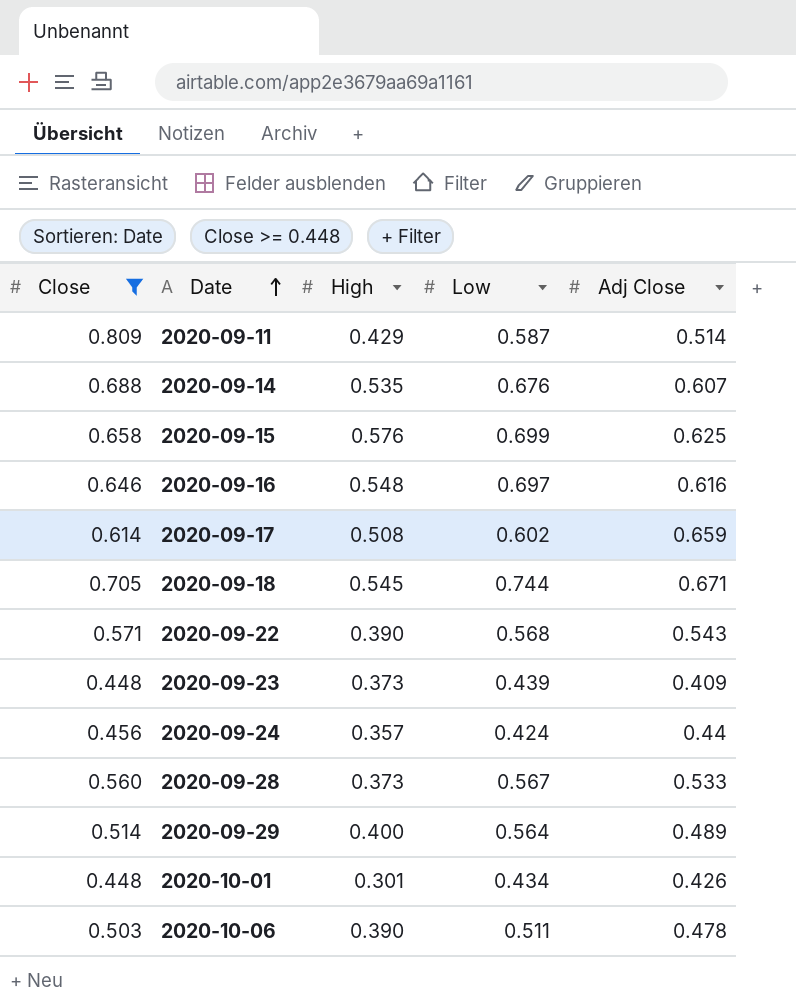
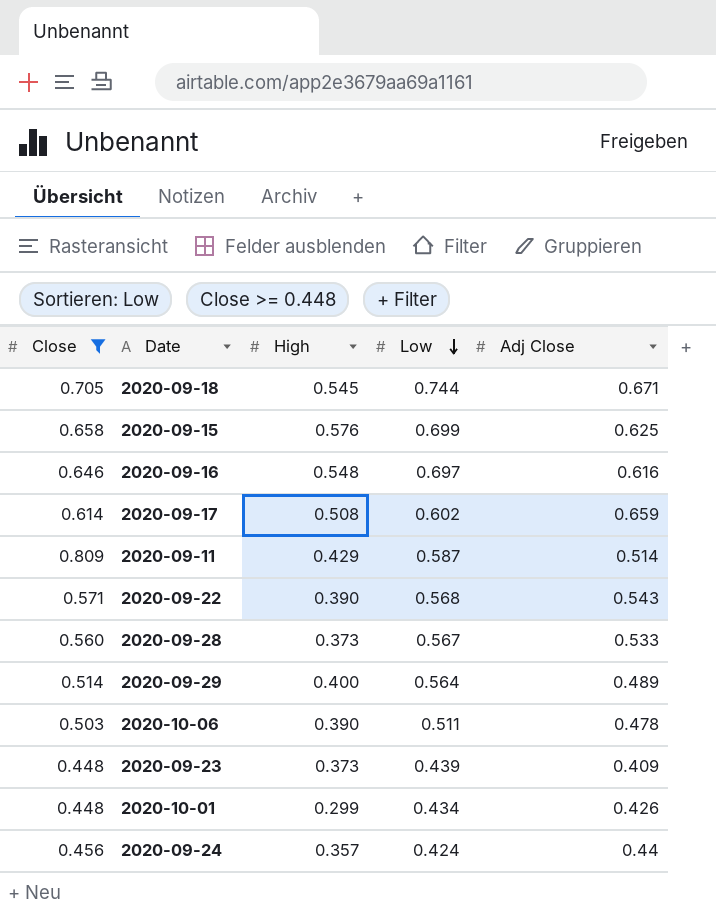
row order: Date ascending -> Low descending
row 2020-09-14: 0.688 | 0.535 | 0.676 | 0.607 -> none
2020-10-01 | High: 0.301 -> 0.299

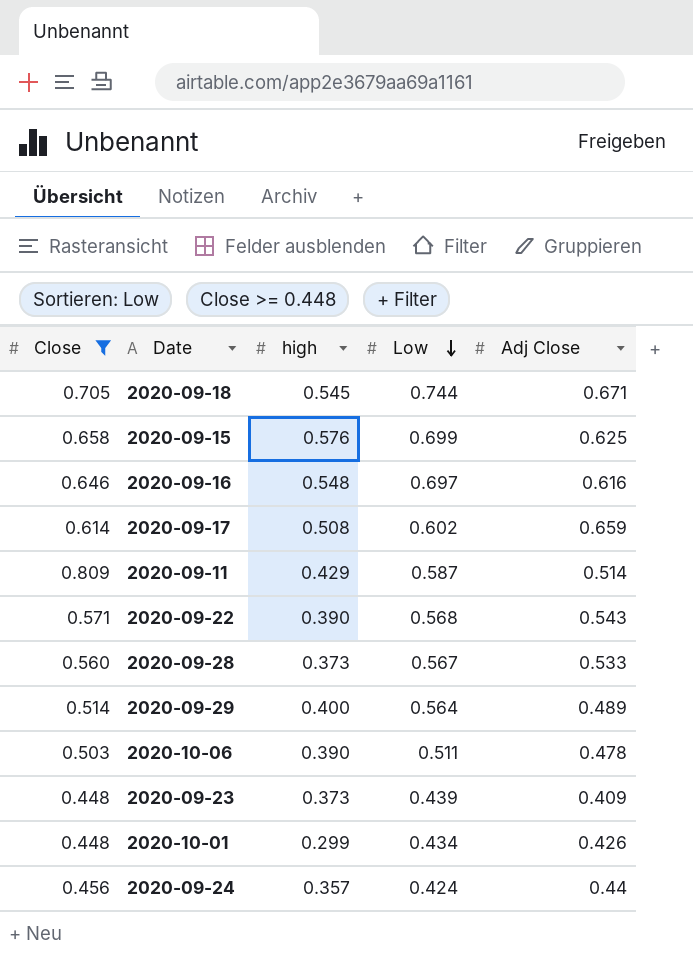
column name: High -> high

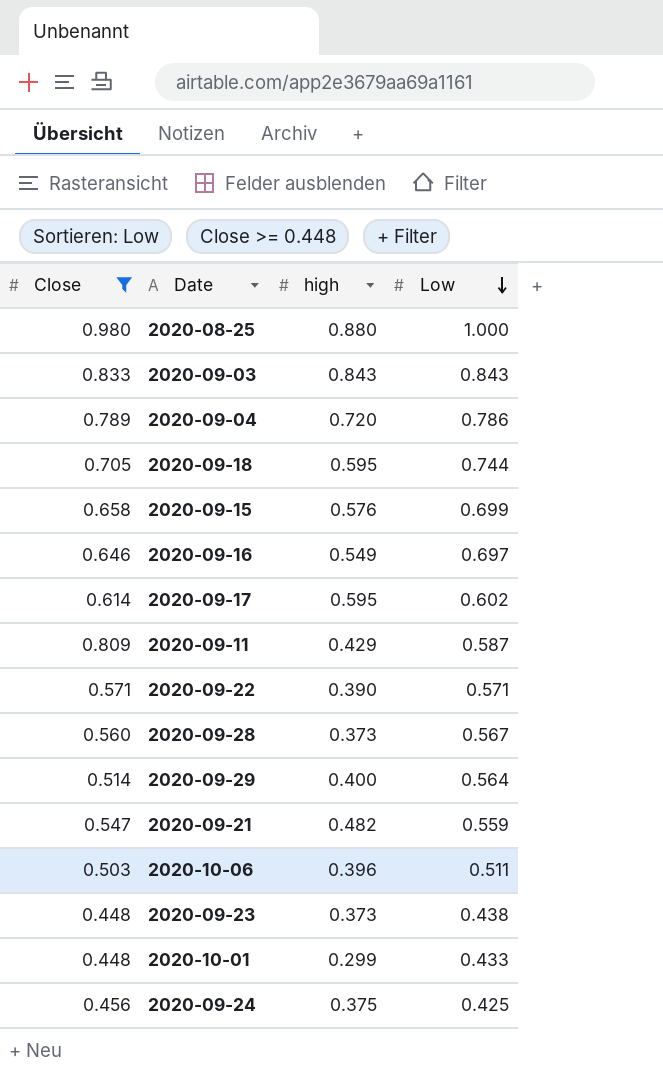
column Adj Close | position: 5 -> none
row 2020-08-25: none -> 0.980 | 0.880 | 1.000
row 2020-09-03: none -> 0.833 | 0.843 | 0.843
row 2020-09-04: none -> 0.789 | 0.720 | 0.786
2020-09-18 | high: 0.545 -> 0.595
2020-09-16 | high: 0.548 -> 0.549
2020-09-17 | high: 0.508 -> 0.595
2020-09-22 | Low: 0.568 -> 0.571
row 2020-09-21: none -> 0.547 | 0.482 | 0.559
2020-10-06 | high: 0.390 -> 0.396
2020-09-23 | Low: 0.439 -> 0.438
2020-10-01 | Low: 0.434 -> 0.433
2020-09-24 | high: 0.357 -> 0.375
2020-09-24 | Low: 0.424 -> 0.425

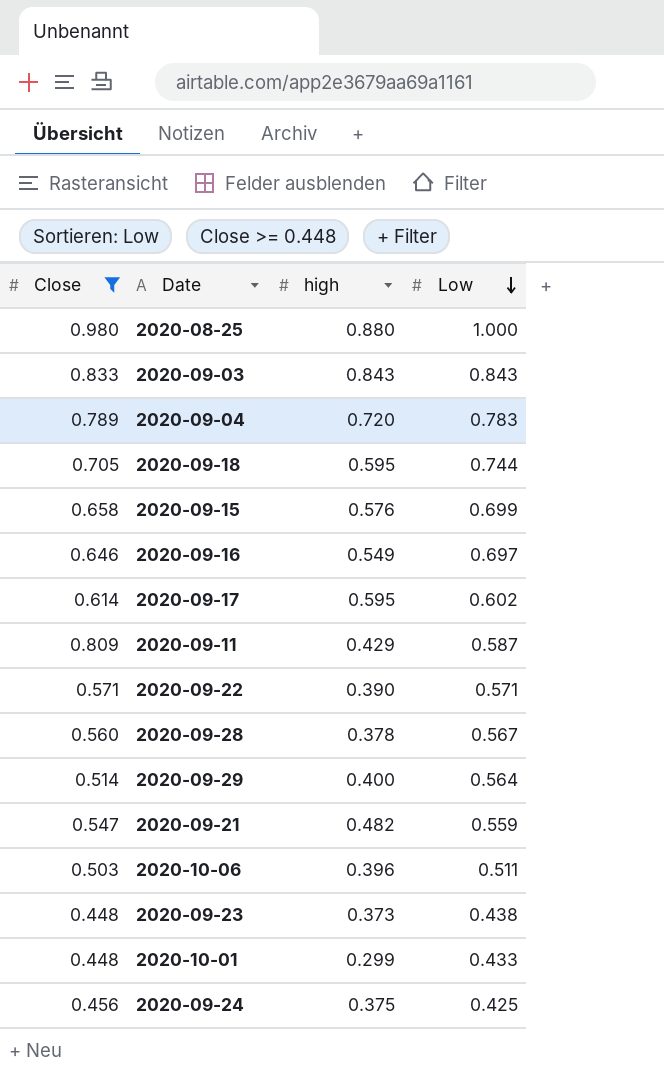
2020-09-04 | Low: 0.786 -> 0.783
2020-09-28 | high: 0.373 -> 0.378

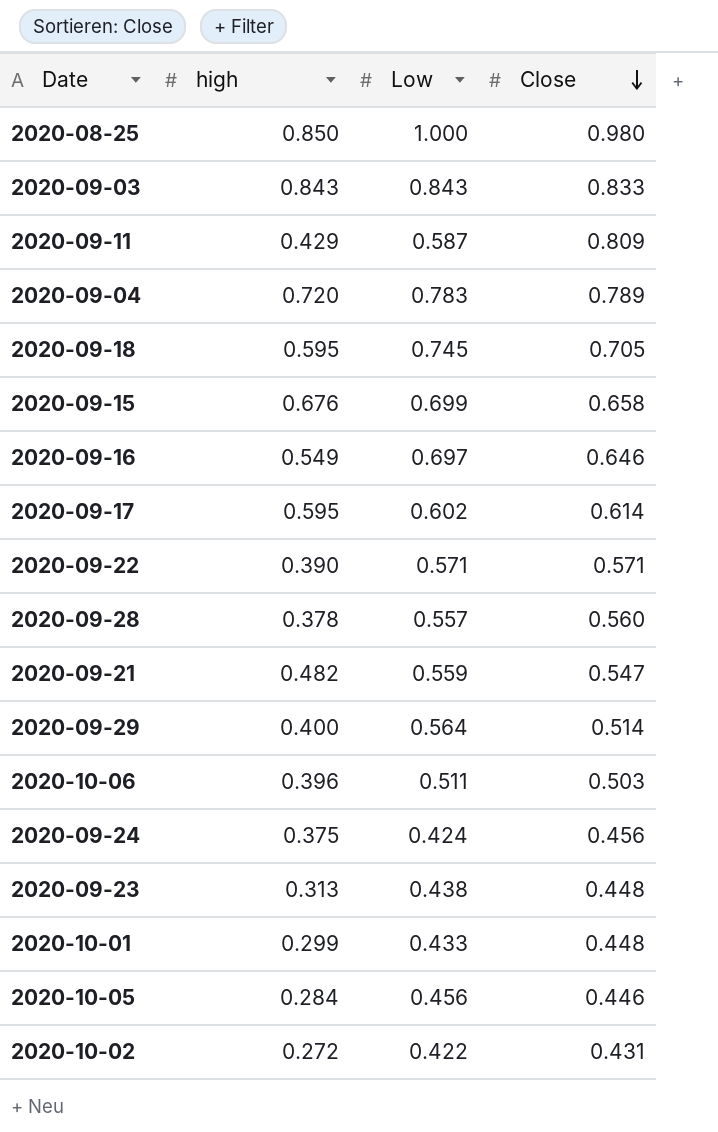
filter: Close >= 0.448 -> none
row order: Low descending -> Close descending
column Close | position: 1 -> 4
2020-08-25 | high: 0.880 -> 0.850
2020-09-18 | Low: 0.744 -> 0.745
2020-09-15 | high: 0.576 -> 0.676
2020-09-28 | Low: 0.567 -> 0.557
2020-09-24 | Low: 0.425 -> 0.424
2020-09-23 | high: 0.373 -> 0.313

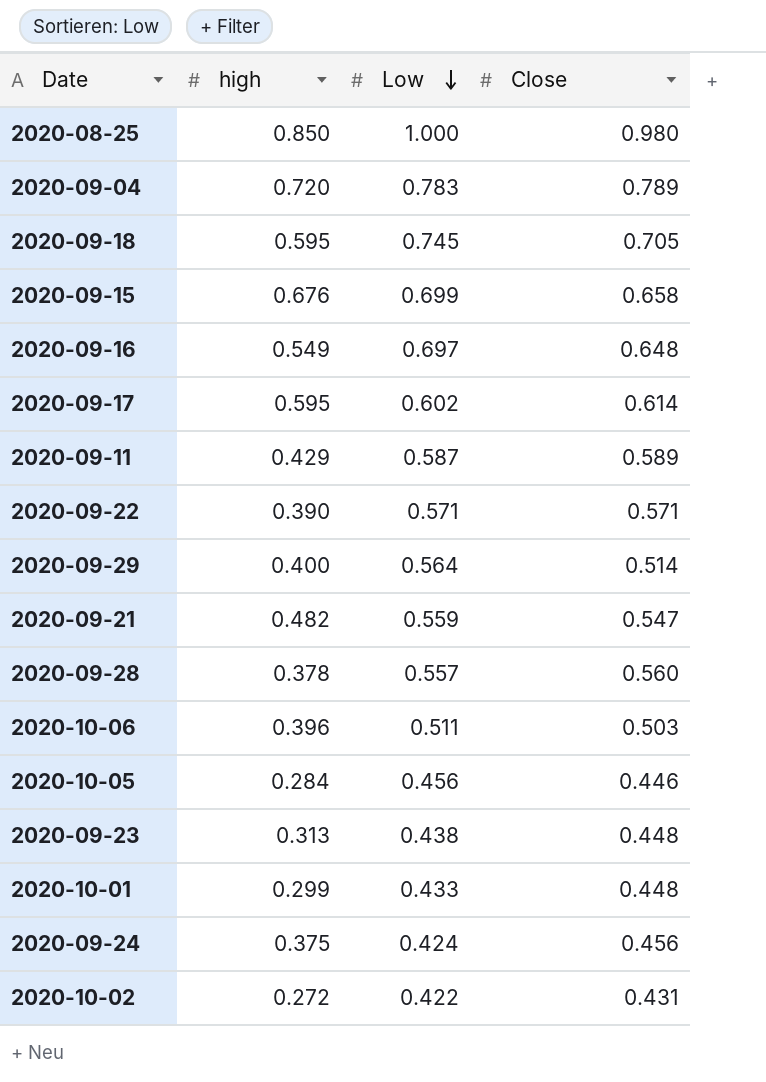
row order: Close descending -> Low descending
row 2020-09-03: 0.843 | 0.843 | 0.833 -> none
2020-09-16 | Close: 0.646 -> 0.648
2020-09-11 | Close: 0.809 -> 0.589

